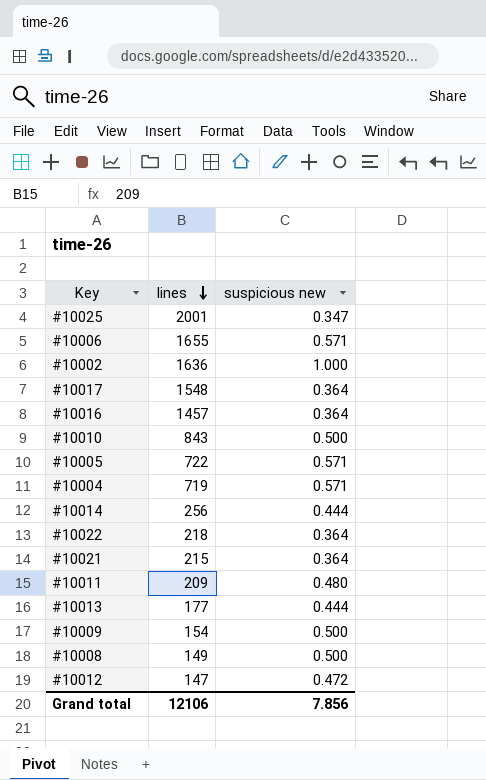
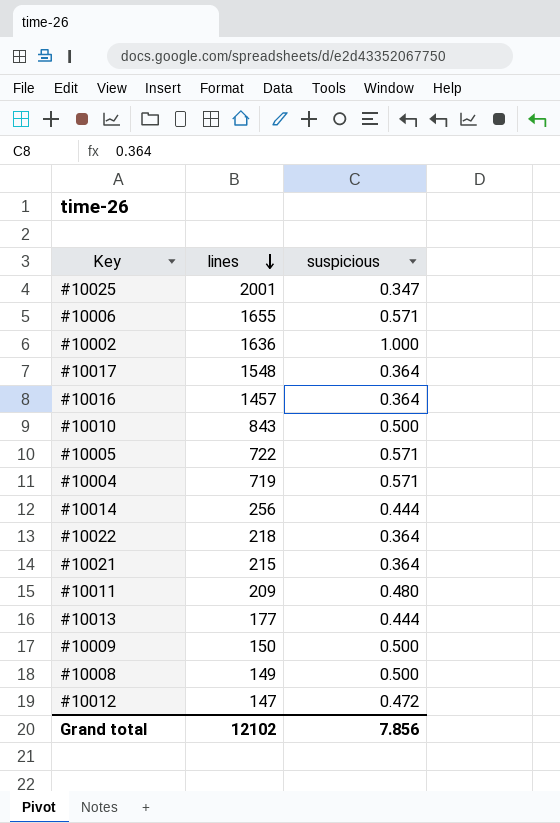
column name: suspicious new -> suspicious
#10009 | lines: 154 -> 150
Grand total | lines: 12106 -> 12102

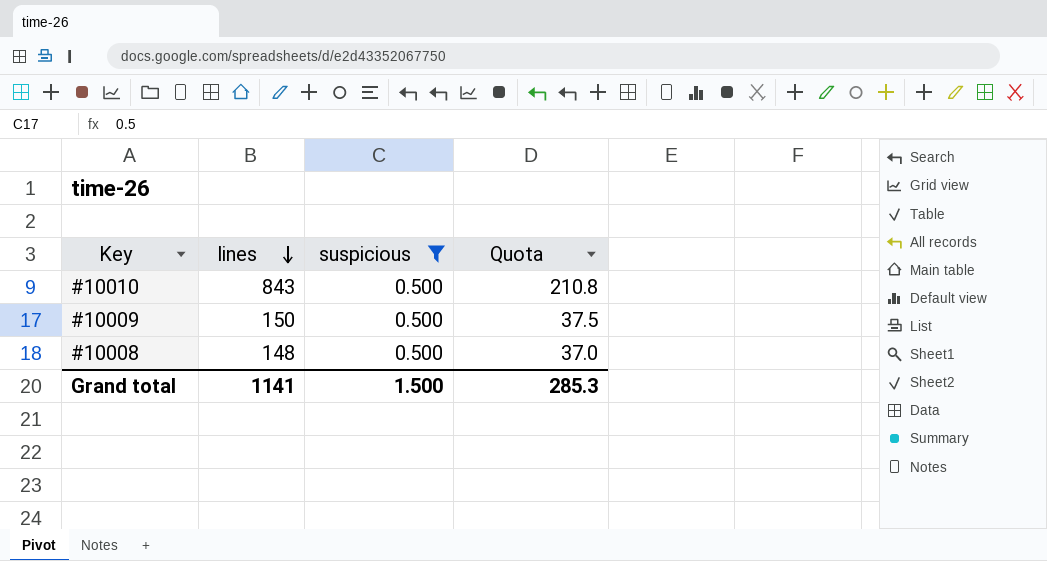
filter: none -> suspicious = 0.500
column Quota | formula: none -> [lines] * 0.25
#10008 | lines: 149 -> 148
Grand total | lines: 12102 -> 1141
Grand total | suspicious: 7.856 -> 1.500

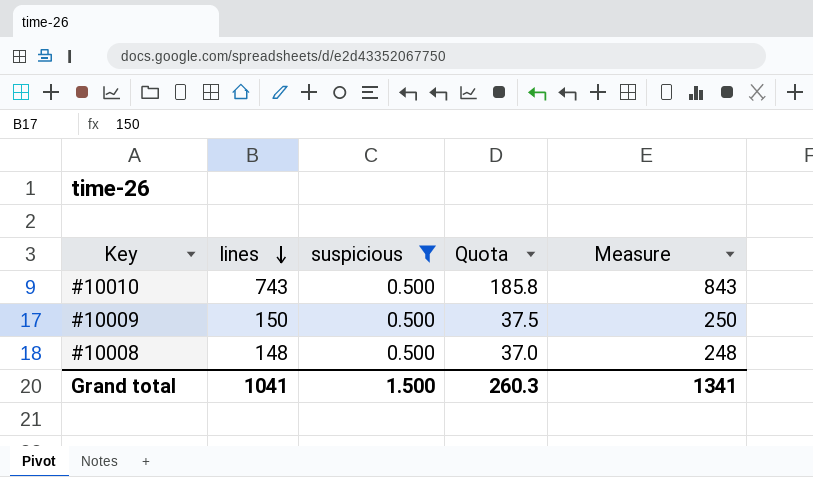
column Measure | formula: none -> [lines] + 100
#10010 | lines: 843 -> 743
#10010 | Quota: 210.8 -> 185.8
Grand total | lines: 1141 -> 1041
Grand total | Quota: 285.3 -> 260.3

